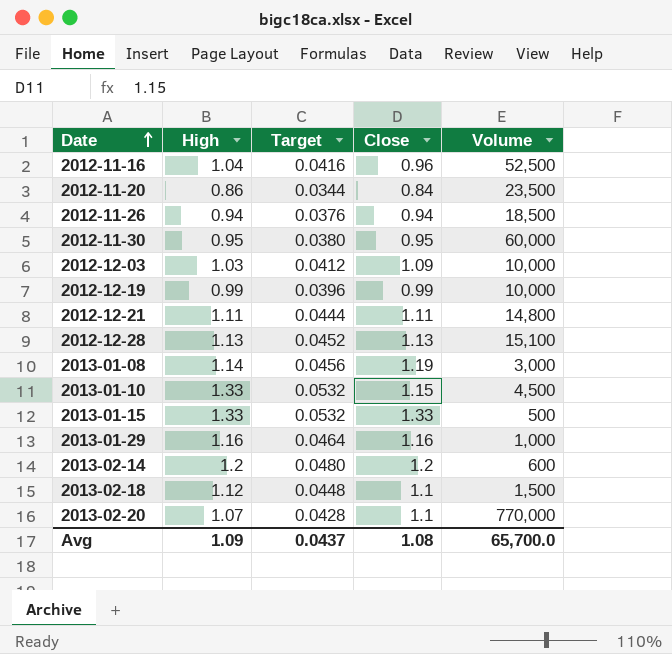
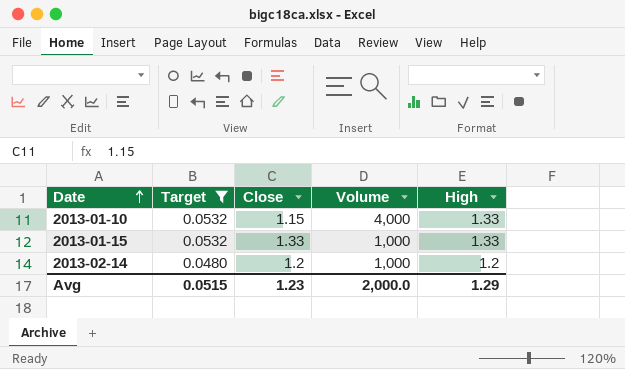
filter: none -> Target >= 0.0480
column High | position: 2 -> 5
2013-01-10 | Volume: 4,500 -> 4,000
2013-01-15 | Volume: 500 -> 1,000
2013-02-14 | Volume: 600 -> 1,000
Avg | Target: 0.0437 -> 0.0515
Avg | Close: 1.08 -> 1.23
Avg | Volume: 65,700.0 -> 2,000.0
Avg | High: 1.09 -> 1.29

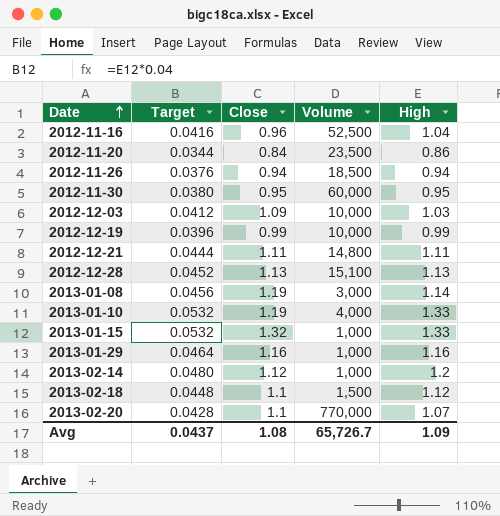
filter: Target >= 0.0480 -> none
2013-01-10 | Close: 1.15 -> 1.19
2013-01-15 | Close: 1.33 -> 1.32
2013-02-14 | Close: 1.2 -> 1.12
Avg | Target: 0.0515 -> 0.0437
Avg | Close: 1.23 -> 1.08
Avg | Volume: 2,000.0 -> 65,726.7
Avg | High: 1.29 -> 1.09

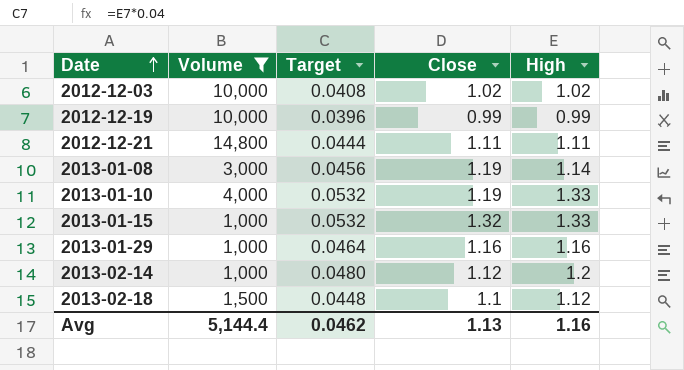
filter: none -> Volume <= 14,800
column Volume | position: 4 -> 2
2012-12-03 | Target: 0.0412 -> 0.0408
2012-12-03 | Close: 1.09 -> 1.02
2012-12-03 | High: 1.03 -> 1.02
Avg | Volume: 65,726.7 -> 5,144.4
Avg | Target: 0.0437 -> 0.0462
Avg | Close: 1.08 -> 1.13
Avg | High: 1.09 -> 1.16

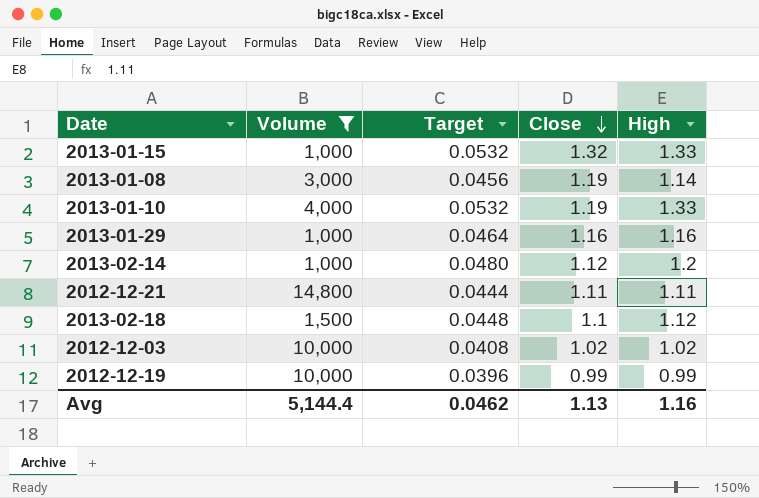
row order: Date ascending -> Close descending

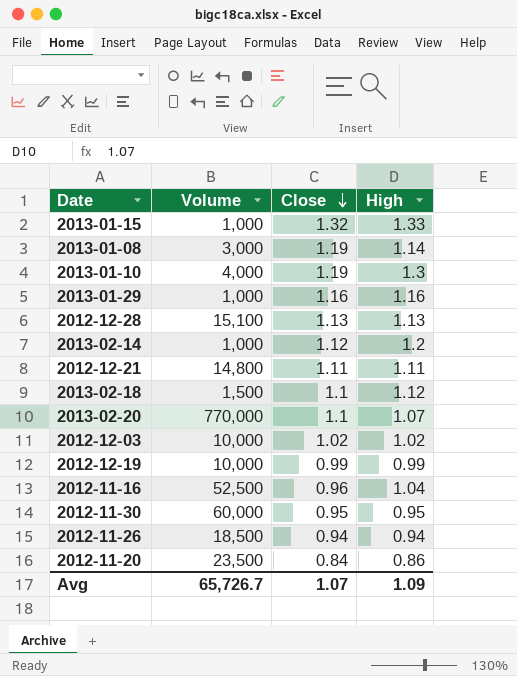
filter: Volume <= 14,800 -> none
column Target | formula: [High] * 0.04 -> none
2013-01-10 | High: 1.33 -> 1.3
Avg | Volume: 5,144.4 -> 65,726.7
Avg | Close: 1.13 -> 1.07
Avg | High: 1.16 -> 1.09

